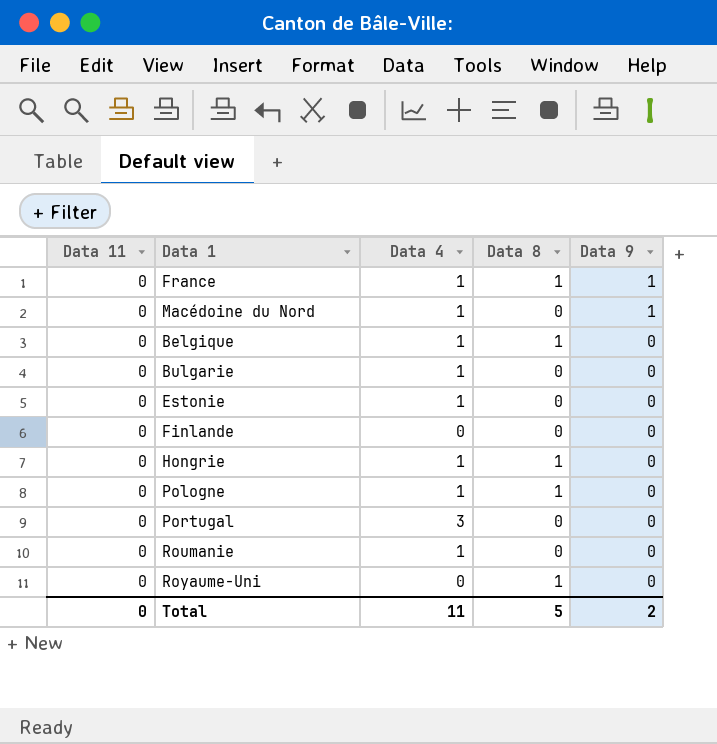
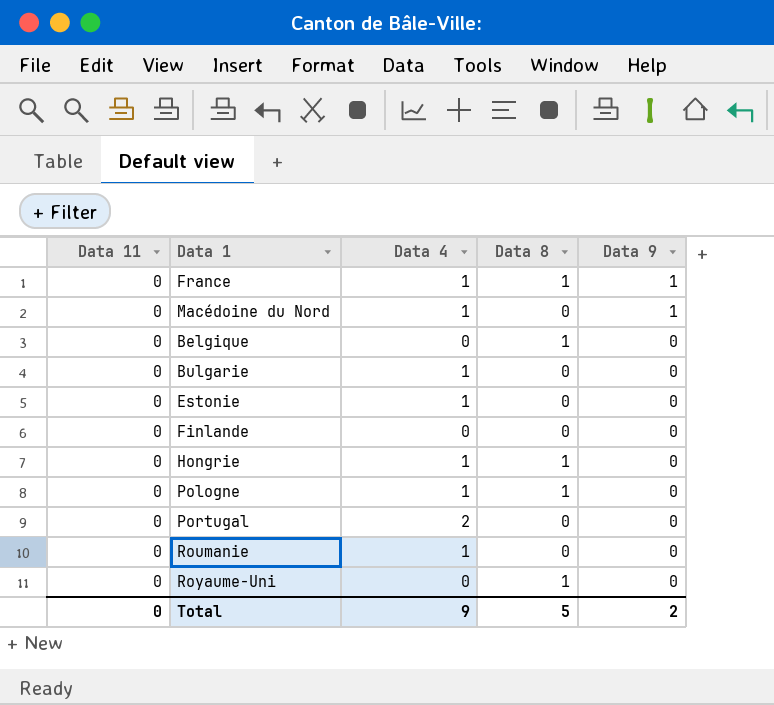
Belgique | Data 4: 1 -> 0
Portugal | Data 4: 3 -> 2
Total | Data 4: 11 -> 9

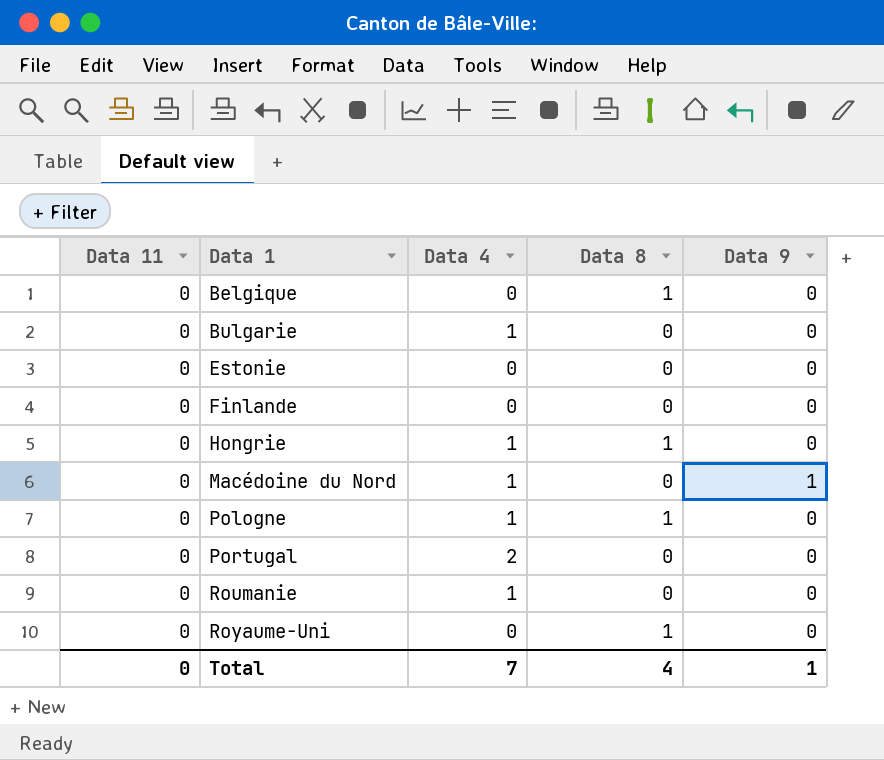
row order: Data 9 descending -> Data 1 ascending
row France: 0 | 1 | 1 | 1 -> none
Estonie | Data 4: 1 -> 0
Total | Data 4: 9 -> 7
Total | Data 8: 5 -> 4
Total | Data 9: 2 -> 1

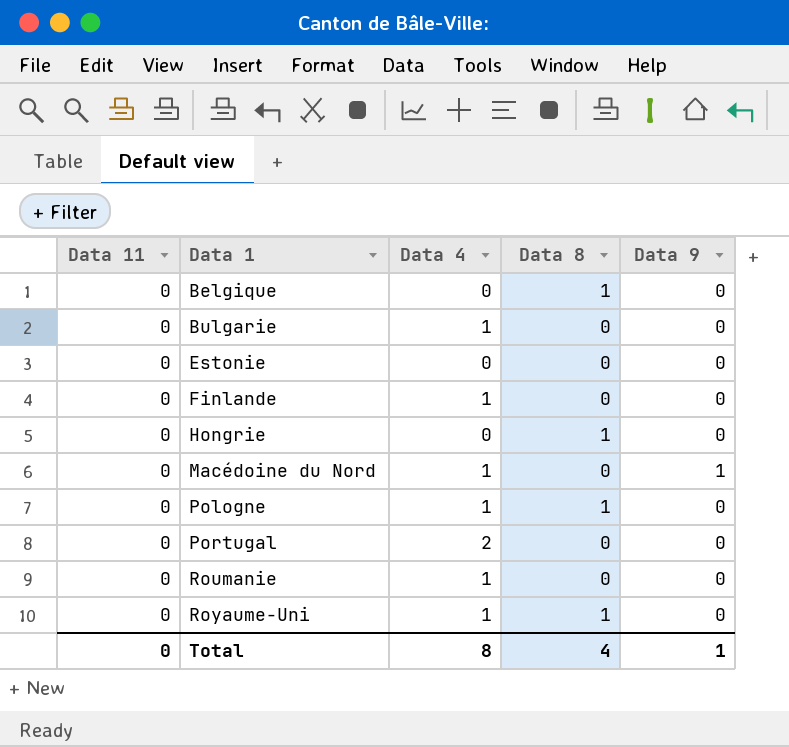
Finlande | Data 4: 0 -> 1
Hongrie | Data 4: 1 -> 0
Royaume-Uni | Data 4: 0 -> 1
Total | Data 4: 7 -> 8

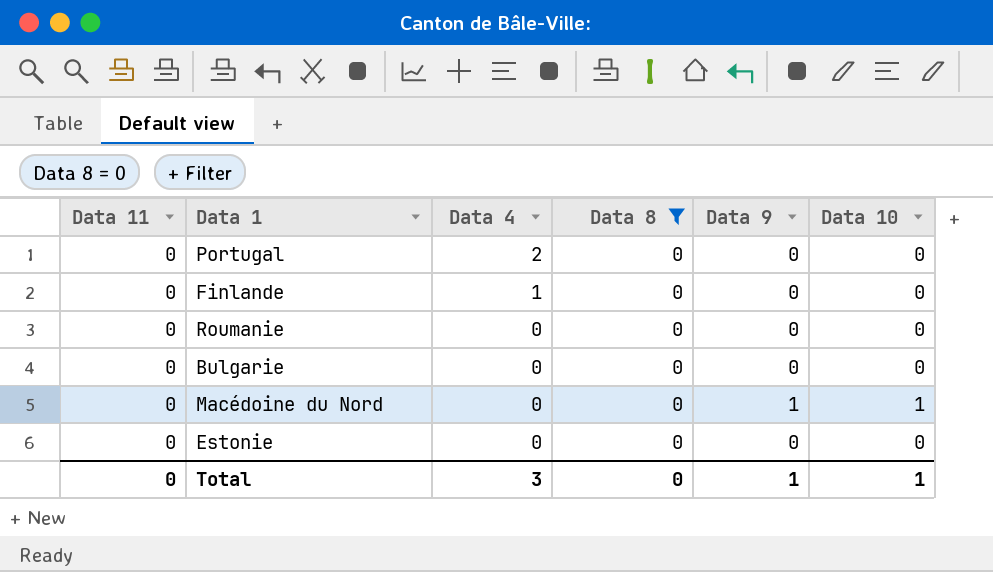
filter: none -> Data 8 = 0
row order: Data 1 ascending -> Data 4 descending
column Data 10 | position: none -> 6
Roumanie | Data 4: 1 -> 0
Bulgarie | Data 4: 1 -> 0
Macédoine du Nord | Data 4: 1 -> 0
Total | Data 4: 8 -> 3
Total | Data 8: 4 -> 0

